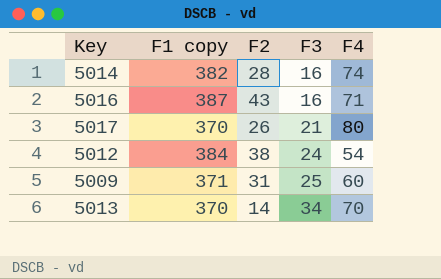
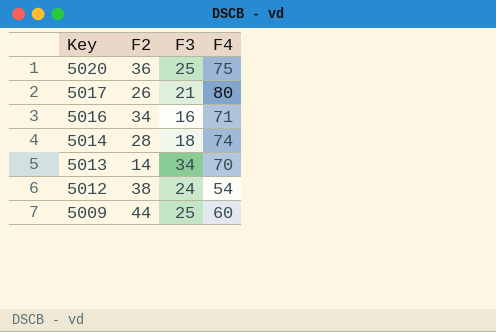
row order: F3 ascending -> Key descending
column F1 copy | position: 2 -> none
row 5020: none -> 36 | 25 | 75
5016 | F2: 43 -> 34
5014 | F3: 16 -> 18
5009 | F2: 31 -> 44

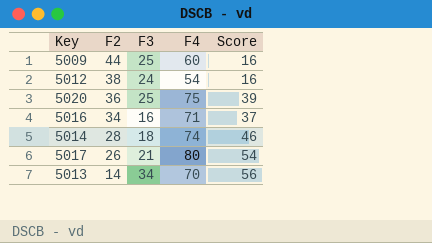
row order: Key descending -> F2 descending
column Score | formula: none -> [F4] - [F2]

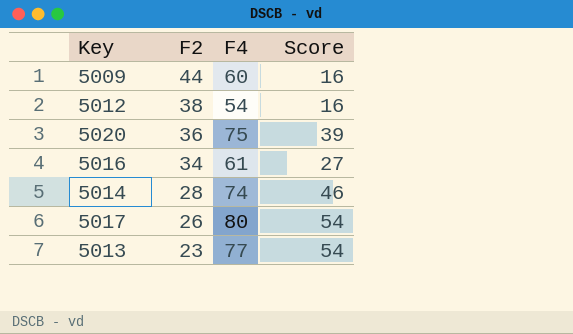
column F3 | position: 3 -> none
5016 | F4: 71 -> 61
5016 | Score: 37 -> 27
5013 | F2: 14 -> 23
5013 | F4: 70 -> 77
5013 | Score: 56 -> 54

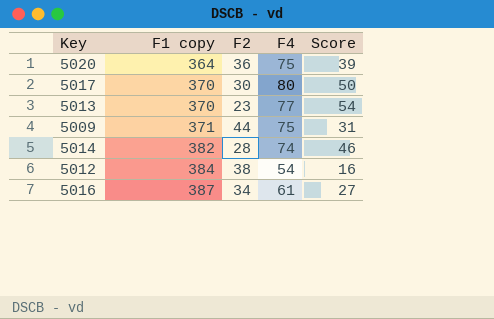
row order: F2 descending -> F1 copy ascending
column F1 copy | position: none -> 2
5017 | F2: 26 -> 30
5017 | Score: 54 -> 50
5009 | F4: 60 -> 75
5009 | Score: 16 -> 31

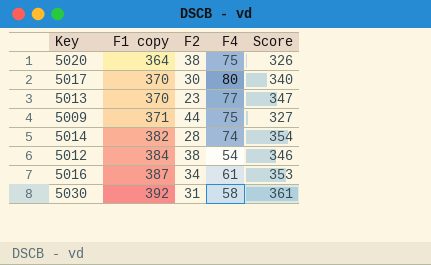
column Score | formula: [F4] - [F2] -> [F1 copy] - [F2]
5020 | F2: 36 -> 38
row 5030: none -> 392 | 31 | 58 | 361

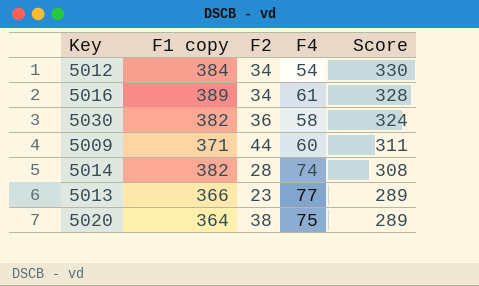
row order: F1 copy ascending -> Score descending
column Score | formula: [F1 copy] - [F2] -> [F1 copy] - [F4]
row 5017: 370 | 30 | 80 | 340 -> none
5012 | F2: 38 -> 34
5016 | F1 copy: 387 -> 389
5030 | F1 copy: 392 -> 382
5030 | F2: 31 -> 36
5009 | F4: 75 -> 60
5013 | F1 copy: 370 -> 366

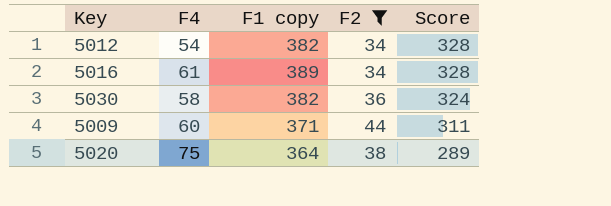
filter: none -> F2 >= 34
column F4 | position: 4 -> 2
5012 | F1 copy: 384 -> 382
5012 | Score: 330 -> 328

